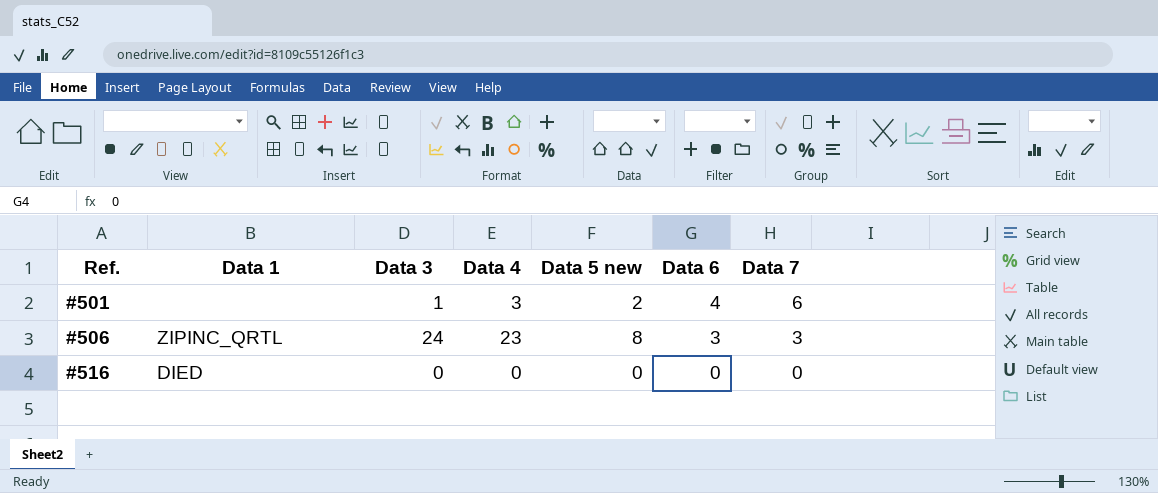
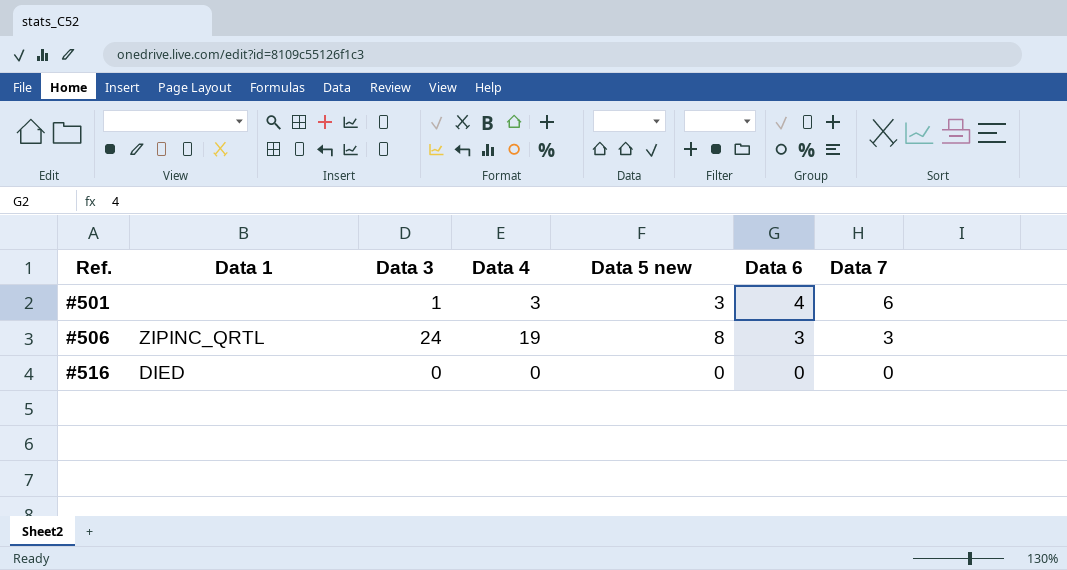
#501 | Data 5 new: 2 -> 3
#506 | Data 4: 23 -> 19

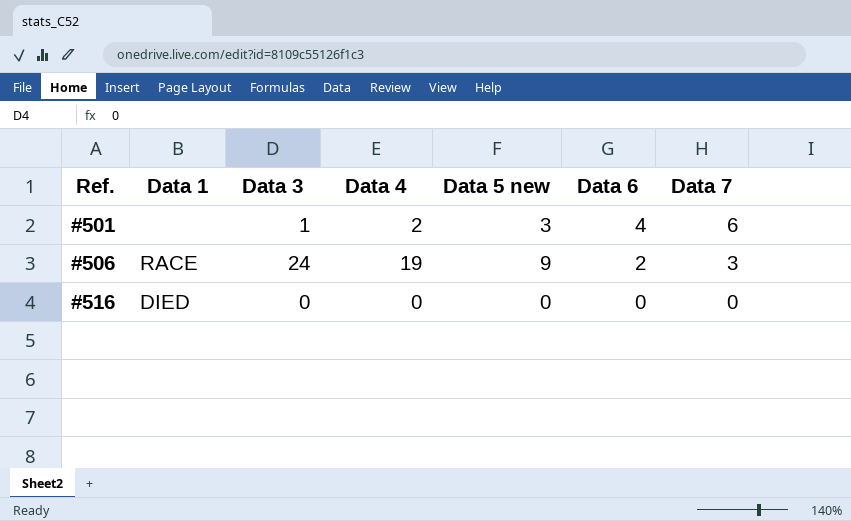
#501 | Data 4: 3 -> 2
#506 | Data 1: ZIPINC_QRTL -> RACE
#506 | Data 5 new: 8 -> 9
#506 | Data 6: 3 -> 2

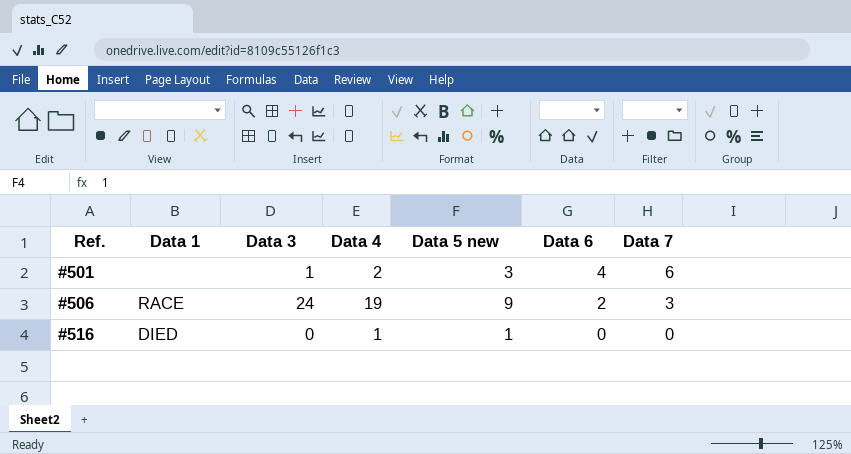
#516 | Data 4: 0 -> 1
#516 | Data 5 new: 0 -> 1

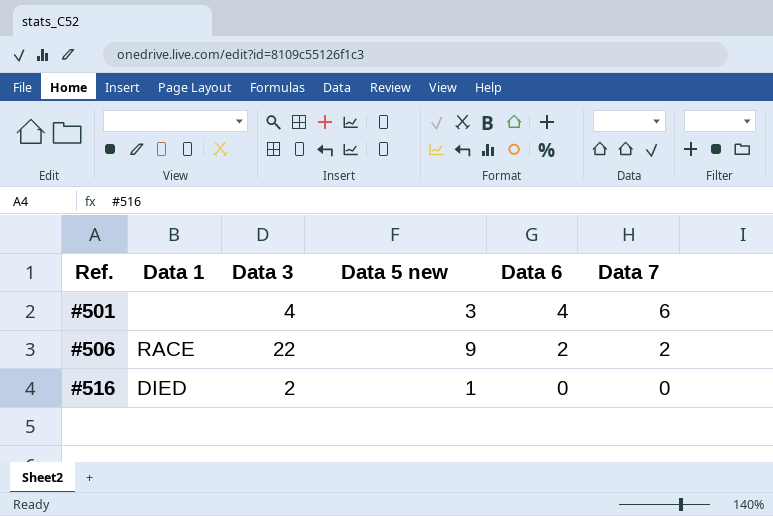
column Data 4 | position: 4 -> none
#501 | Data 3: 1 -> 4
#506 | Data 3: 24 -> 22
#506 | Data 7: 3 -> 2
#516 | Data 3: 0 -> 2

